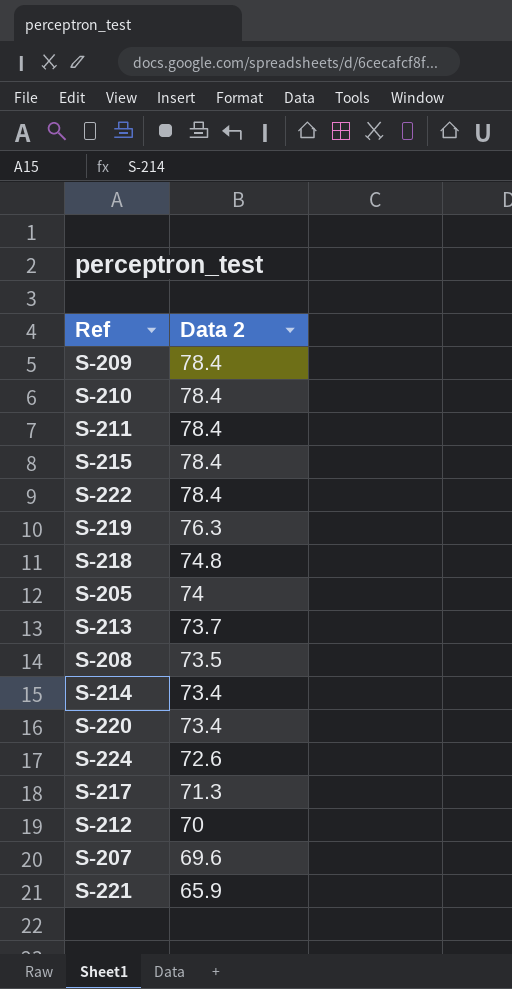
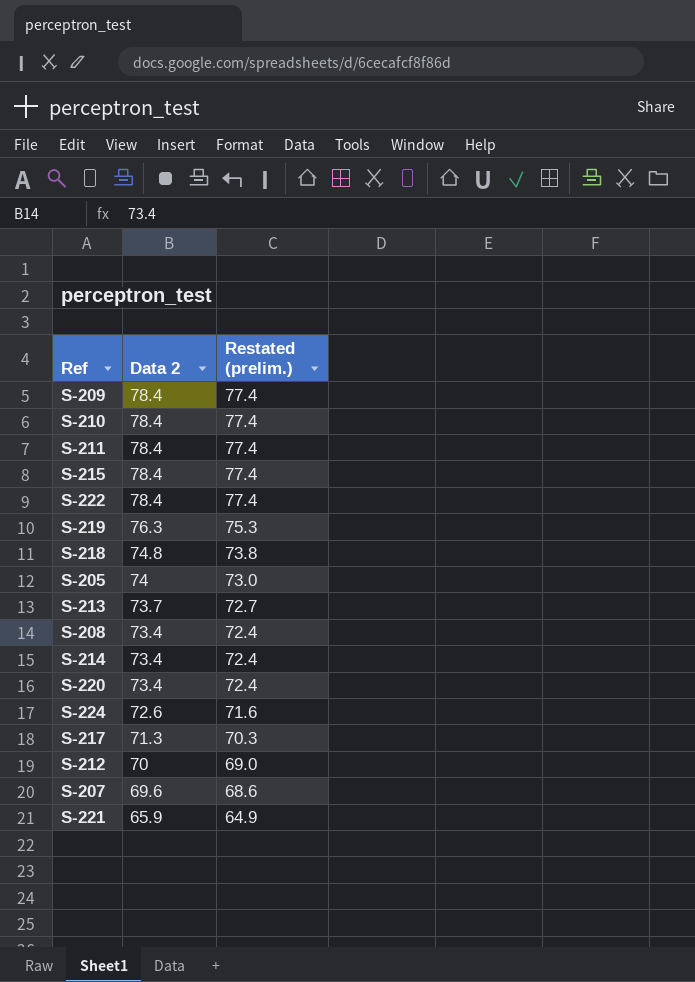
column Restated (prelim.) | formula: none -> [Data 2] - 1
S-208 | Data 2: 73.5 -> 73.4

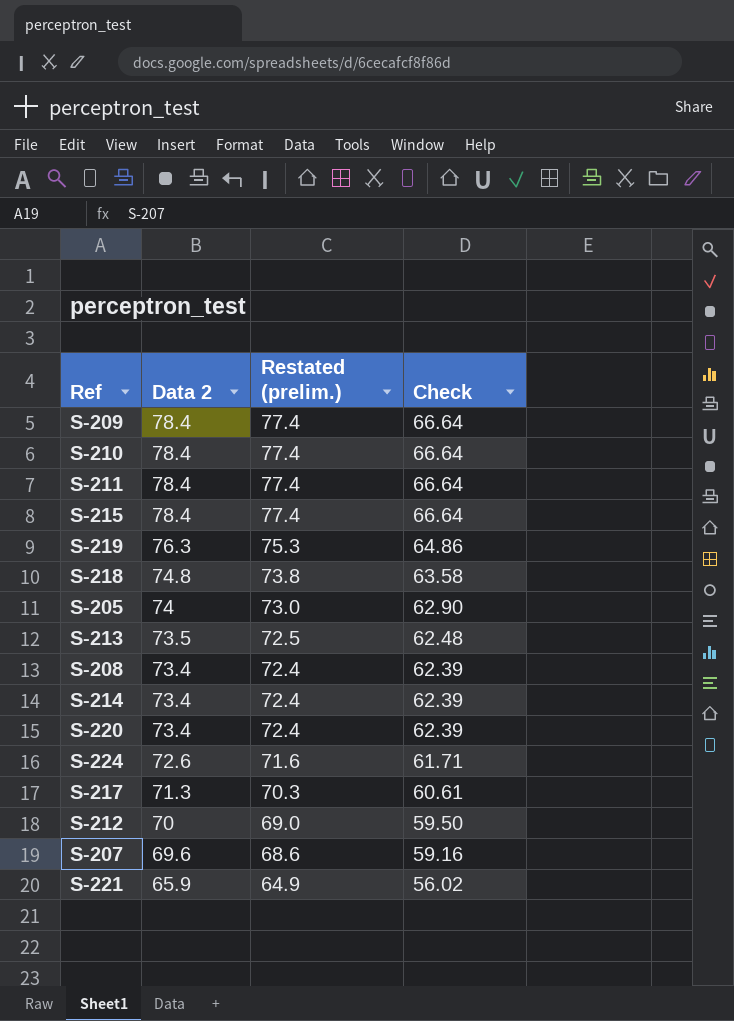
column Check | formula: none -> [Data 2] * 0.85
row S-222: 78.4 | 77.4 -> none
S-213 | Data 2: 73.7 -> 73.5
S-213 | Restated (prelim.): 72.7 -> 72.5

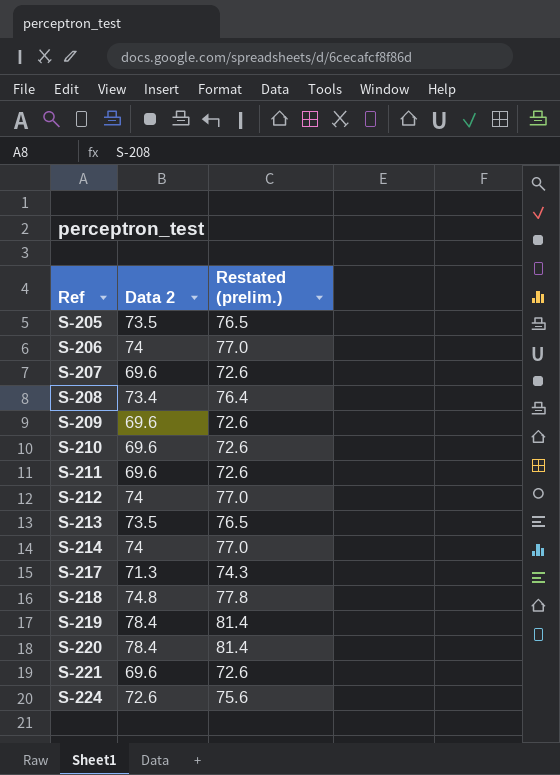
row order: Data 2 descending -> Ref ascending
column Check | formula: [Data 2] * 0.85 -> none
column Restated (prelim.) | formula: [Data 2] - 1 -> [Data 2] + 3
row S-215: 78.4 | 77.4 | 66.64 -> none
S-205 | Data 2: 74 -> 73.5
row S-206: none -> 74 | 77.0
S-209 | Data 2: 78.4 -> 69.6
S-210 | Data 2: 78.4 -> 69.6
S-211 | Data 2: 78.4 -> 69.6
S-212 | Data 2: 70 -> 74
S-214 | Data 2: 73.4 -> 74
S-219 | Data 2: 76.3 -> 78.4
S-220 | Data 2: 73.4 -> 78.4
S-221 | Data 2: 65.9 -> 69.6

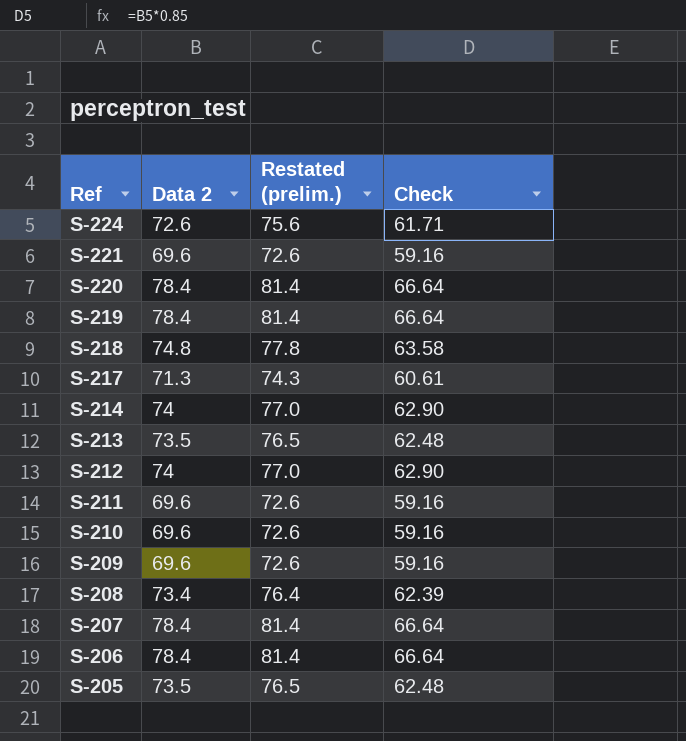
row order: Ref ascending -> Ref descending
column Check | formula: none -> [Data 2] * 0.85
S-207 | Data 2: 69.6 -> 78.4
S-207 | Restated (prelim.): 72.6 -> 81.4
S-206 | Data 2: 74 -> 78.4
S-206 | Restated (prelim.): 77.0 -> 81.4

